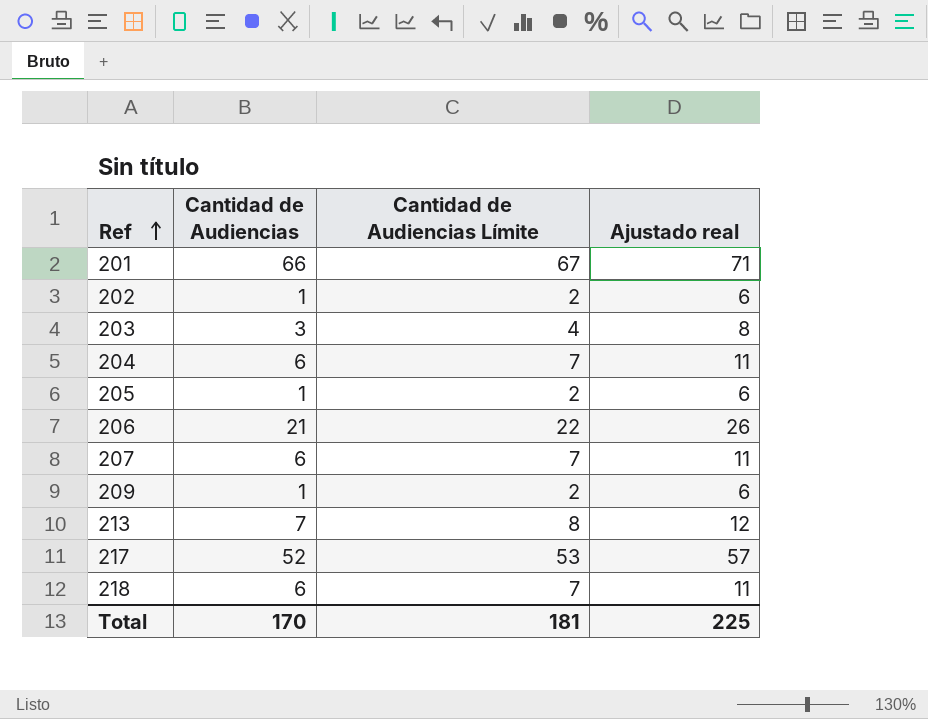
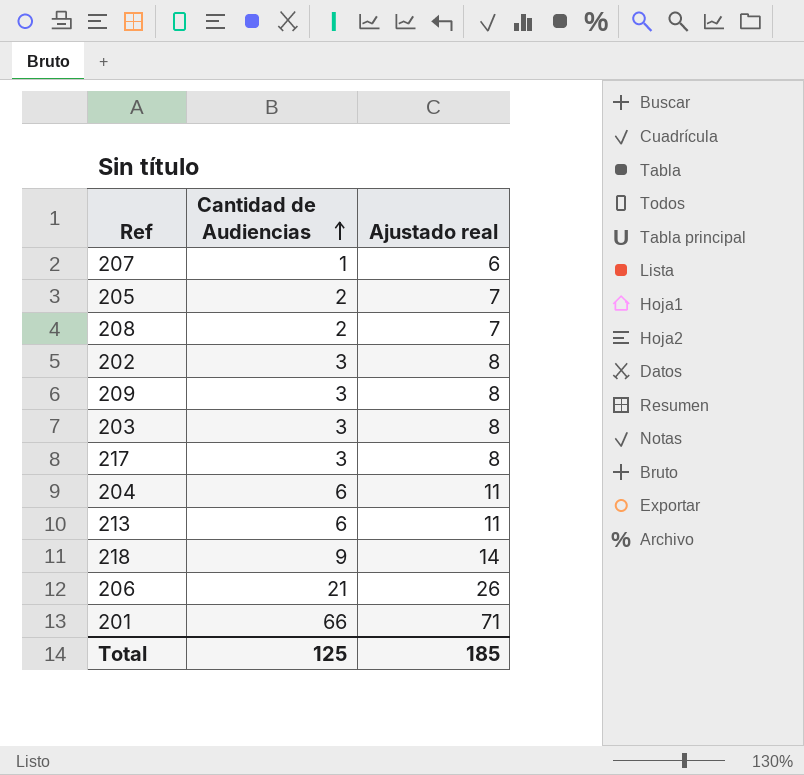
row order: Ref ascending -> Cantidad de Audiencias ascending
column Cantidad de Audiencias Límite | formula: [Cantidad de Audiencias] + 1 -> none
207 | Cantidad de Audiencias: 6 -> 1
207 | Ajustado real: 11 -> 6
205 | Cantidad de Audiencias: 1 -> 2
205 | Ajustado real: 6 -> 7
row 208: none -> 2 | 7
202 | Cantidad de Audiencias: 1 -> 3
202 | Ajustado real: 6 -> 8
209 | Cantidad de Audiencias: 1 -> 3
209 | Ajustado real: 6 -> 8
217 | Cantidad de Audiencias: 52 -> 3
217 | Ajustado real: 57 -> 8
213 | Cantidad de Audiencias: 7 -> 6
213 | Ajustado real: 12 -> 11
218 | Cantidad de Audiencias: 6 -> 9
218 | Ajustado real: 11 -> 14
Total | Cantidad de Audiencias: 170 -> 125
Total | Ajustado real: 225 -> 185

